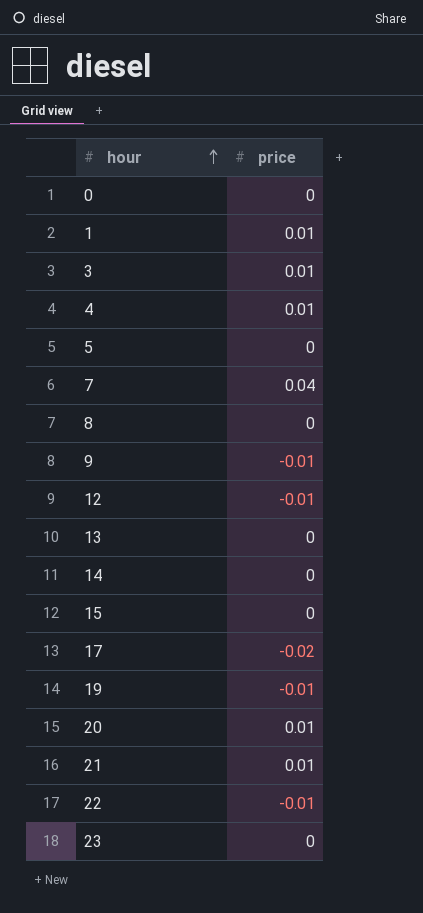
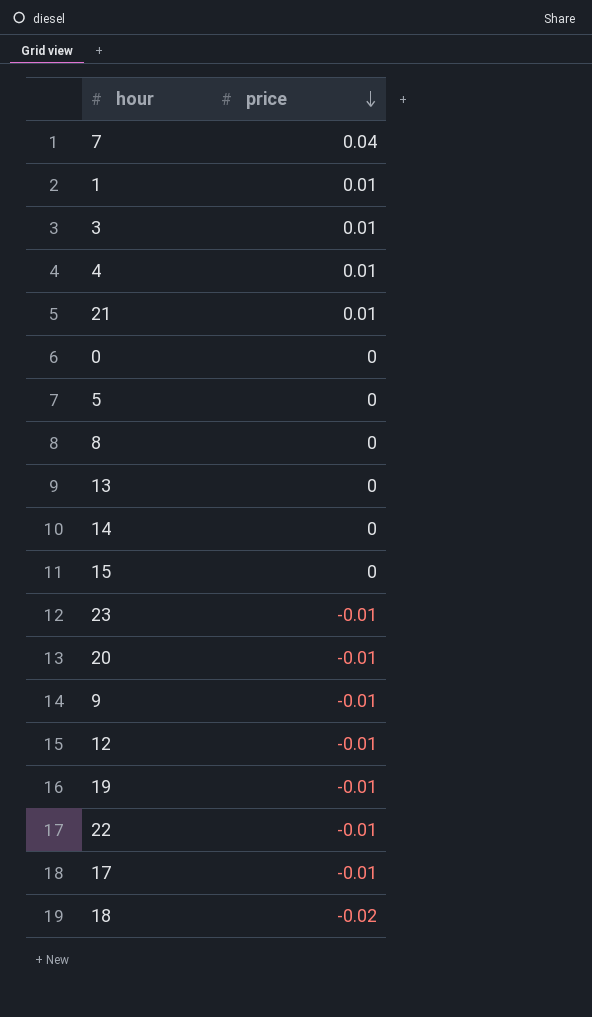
row order: hour ascending -> price descending
23 | price: 0 -> -0.01
20 | price: 0.01 -> -0.01
17 | price: -0.02 -> -0.01
row 18: none -> -0.02

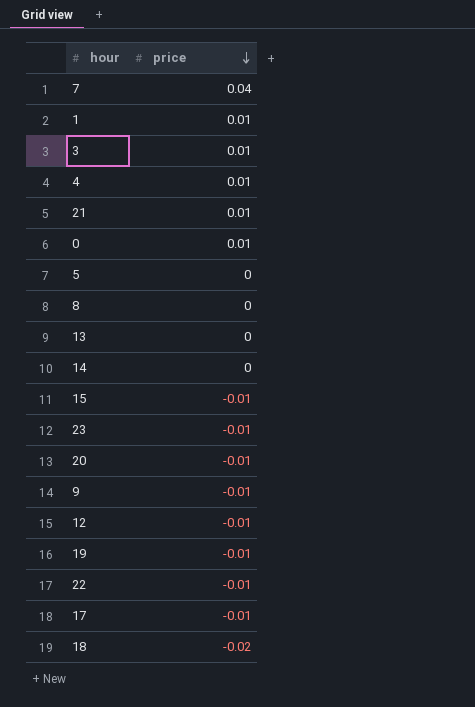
0 | price: 0 -> 0.01
15 | price: 0 -> -0.01

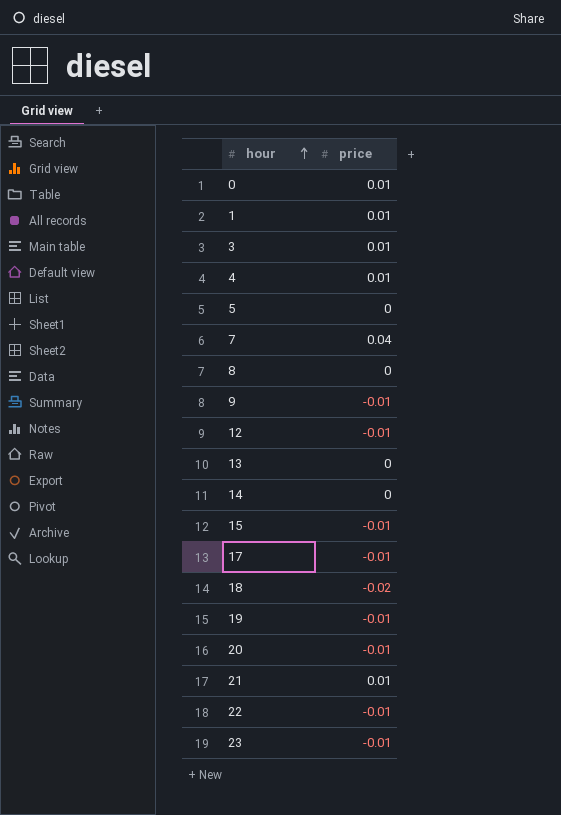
row order: price descending -> hour ascending

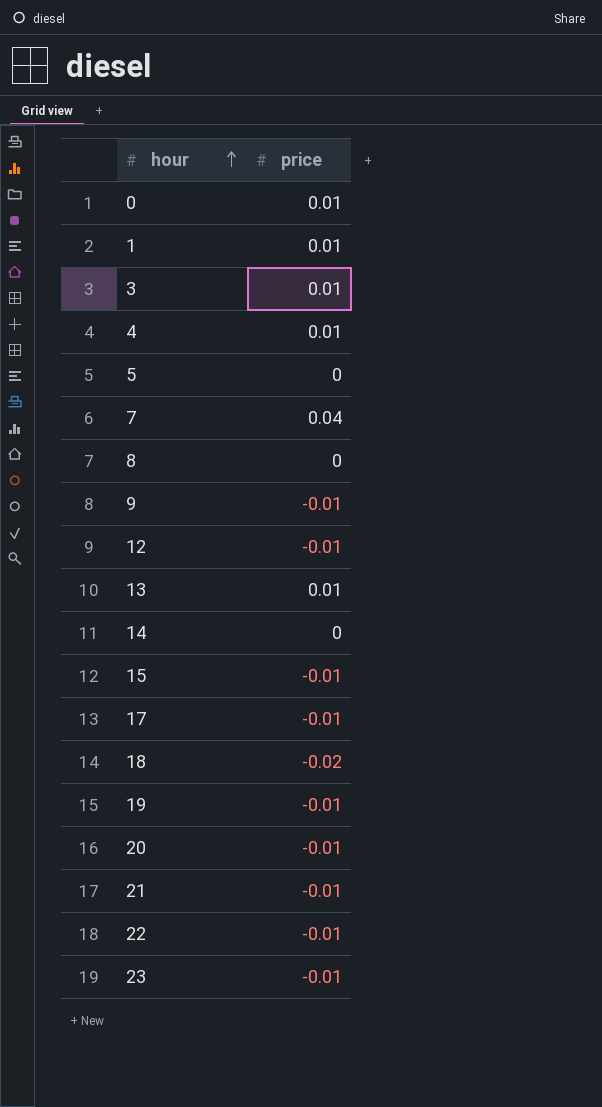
13 | price: 0 -> 0.01
21 | price: 0.01 -> -0.01

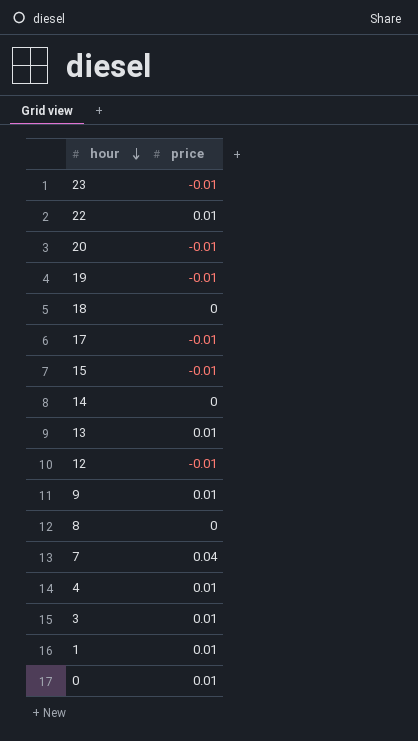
row order: hour ascending -> hour descending
row 5: 0 -> none
row 21: -0.01 -> none
22 | price: -0.01 -> 0.01
18 | price: -0.02 -> 0
9 | price: -0.01 -> 0.01

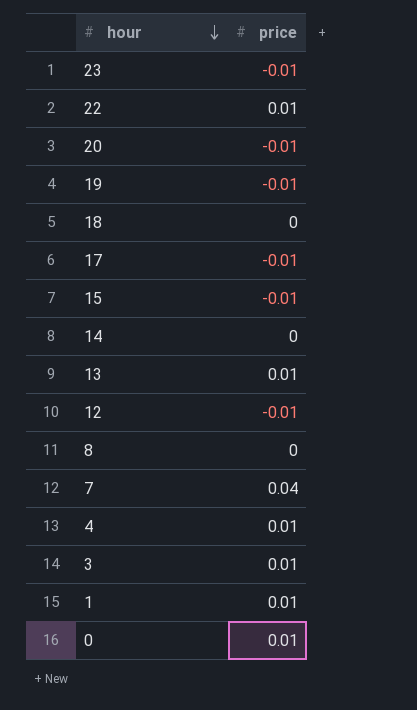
row 9: 0.01 -> none

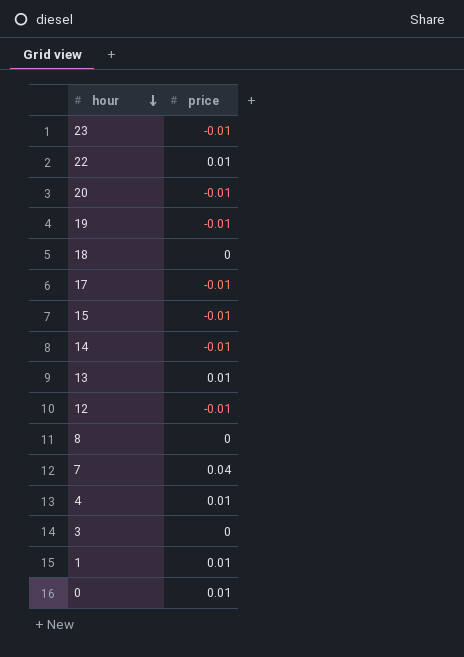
14 | price: 0 -> -0.01
3 | price: 0.01 -> 0

